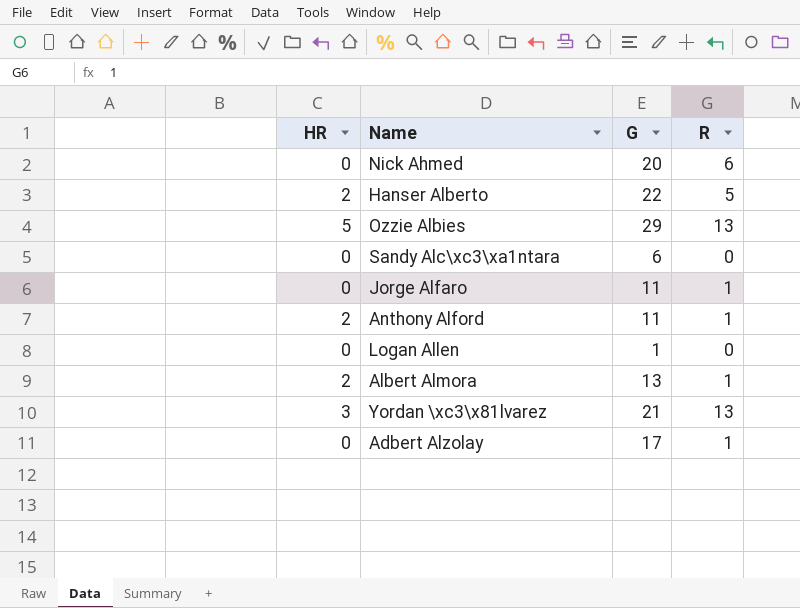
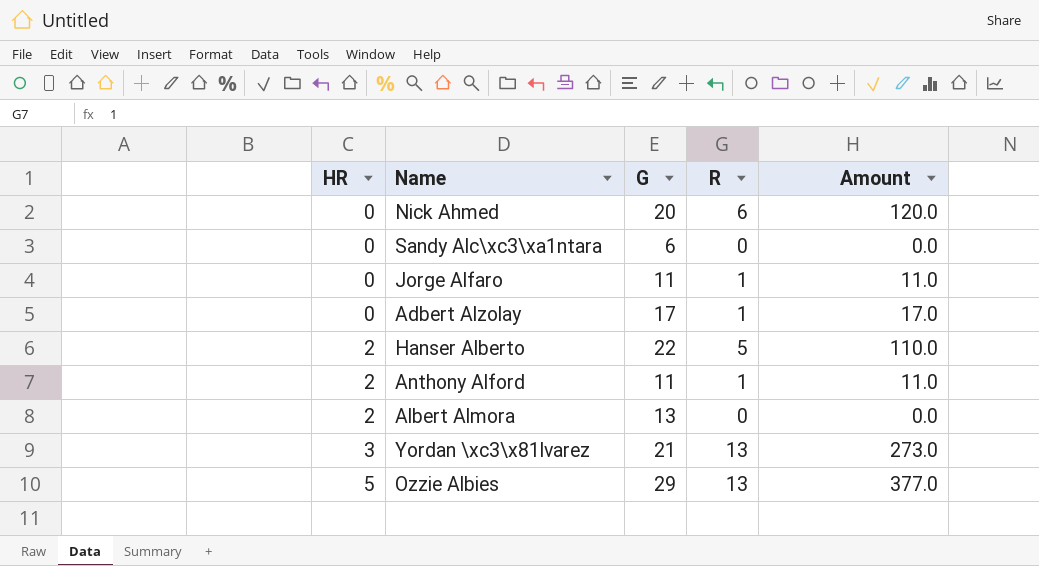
row order: none -> HR ascending
column Amount | formula: none -> [G] * [R]
row Logan Allen: 0 | 1 | 0 -> none
Albert Almora | R: 1 -> 0

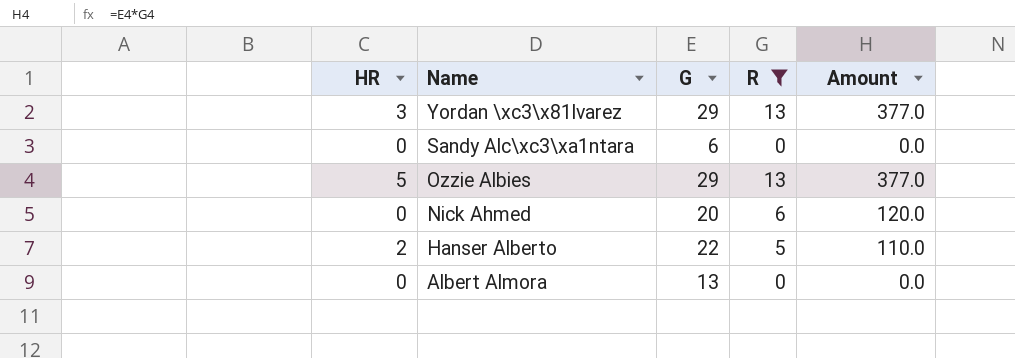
filter: none -> R != 1
row order: HR ascending -> Name descending
Yordan \xc3\x81lvarez | G: 21 -> 29
Yordan \xc3\x81lvarez | Amount: 273.0 -> 377.0
Albert Almora | HR: 2 -> 0

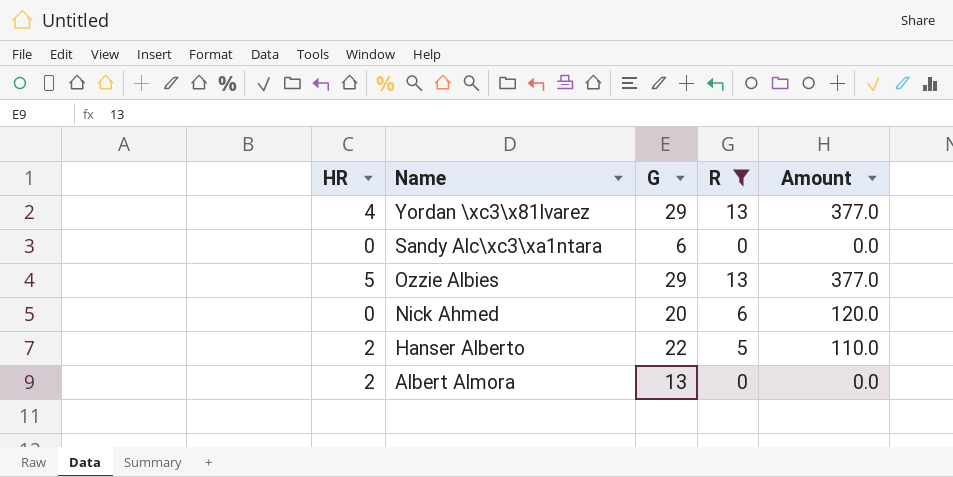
Yordan \xc3\x81lvarez | HR: 3 -> 4
Albert Almora | HR: 0 -> 2

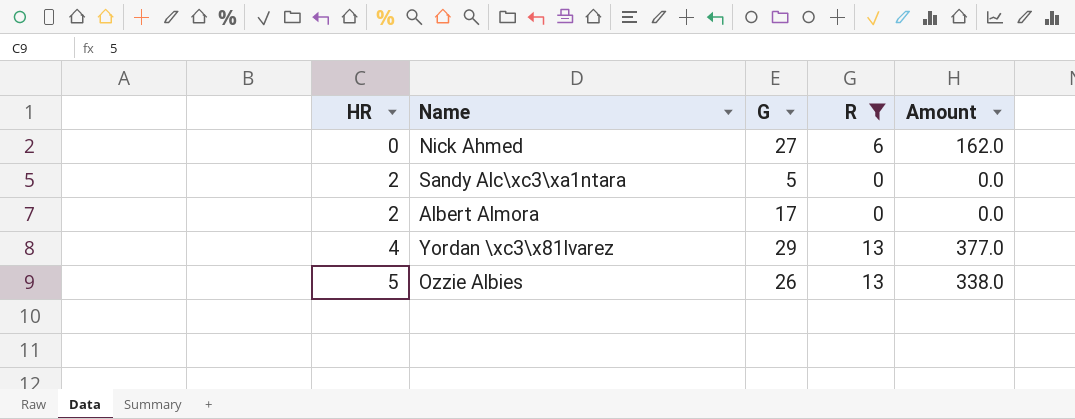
row order: Name descending -> HR ascending
row Hanser Alberto: 2 | 22 | 5 | 110.0 -> none
Nick Ahmed | G: 20 -> 27
Nick Ahmed | Amount: 120.0 -> 162.0
Sandy Alc\xc3\xa1ntara | HR: 0 -> 2
Sandy Alc\xc3\xa1ntara | G: 6 -> 5
Albert Almora | G: 13 -> 17
Ozzie Albies | G: 29 -> 26
Ozzie Albies | Amount: 377.0 -> 338.0

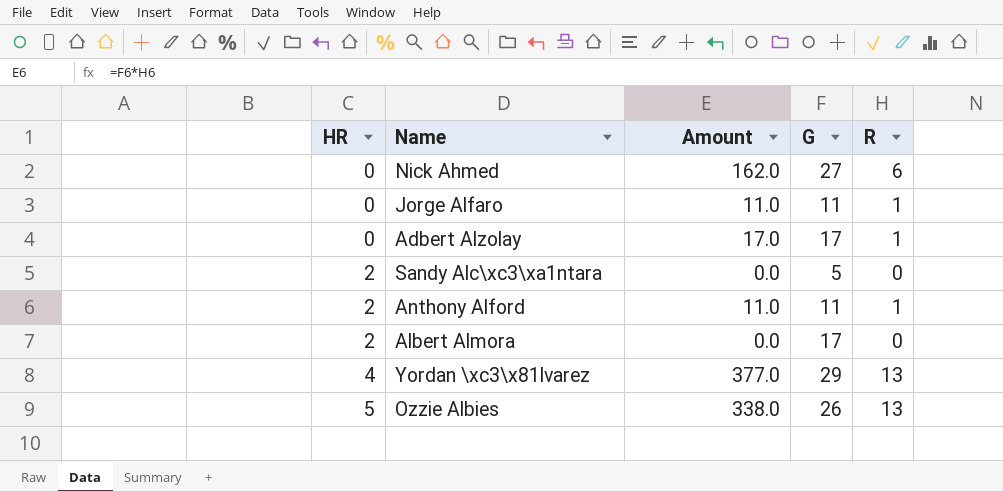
filter: R != 1 -> none
column Amount | position: 5 -> 3

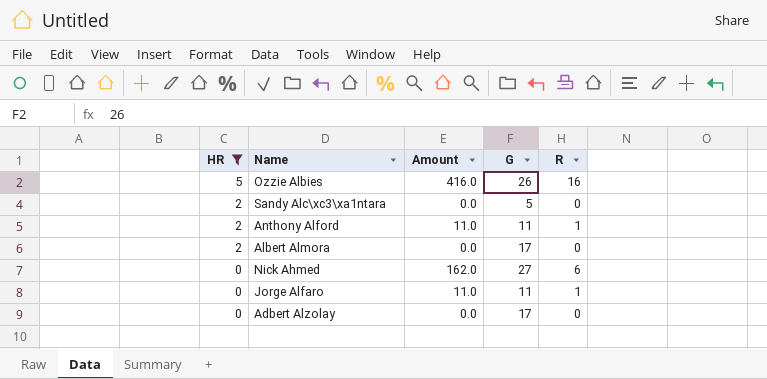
filter: none -> HR != 4
row order: HR ascending -> HR descending
Ozzie Albies | Amount: 338.0 -> 416.0
Ozzie Albies | R: 13 -> 16
Adbert Alzolay | Amount: 17.0 -> 0.0
Adbert Alzolay | R: 1 -> 0

